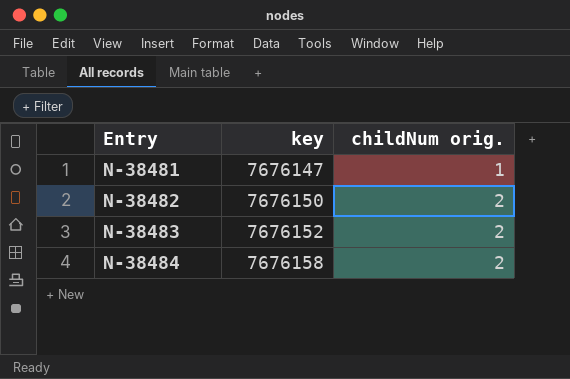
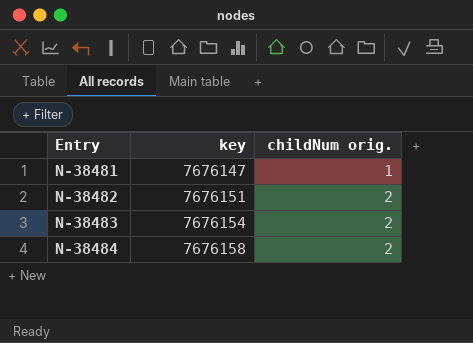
N-38482 | key: 7676150 -> 7676151
N-38483 | key: 7676152 -> 7676154

